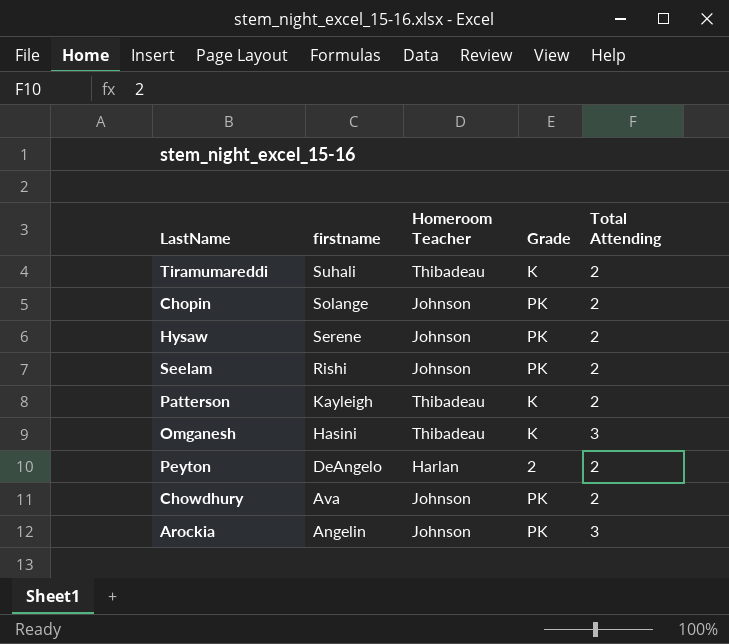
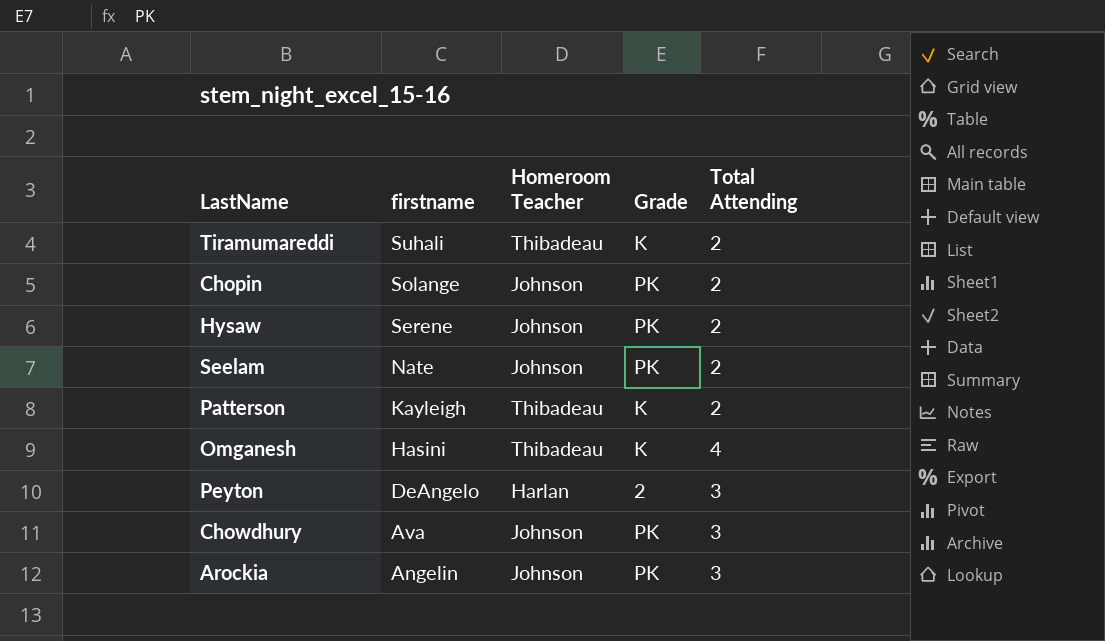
Seelam | firstname: Rishi -> Nate
Omganesh | Total Attending: 3 -> 4
Peyton | Total Attending: 2 -> 3
Chowdhury | Total Attending: 2 -> 3

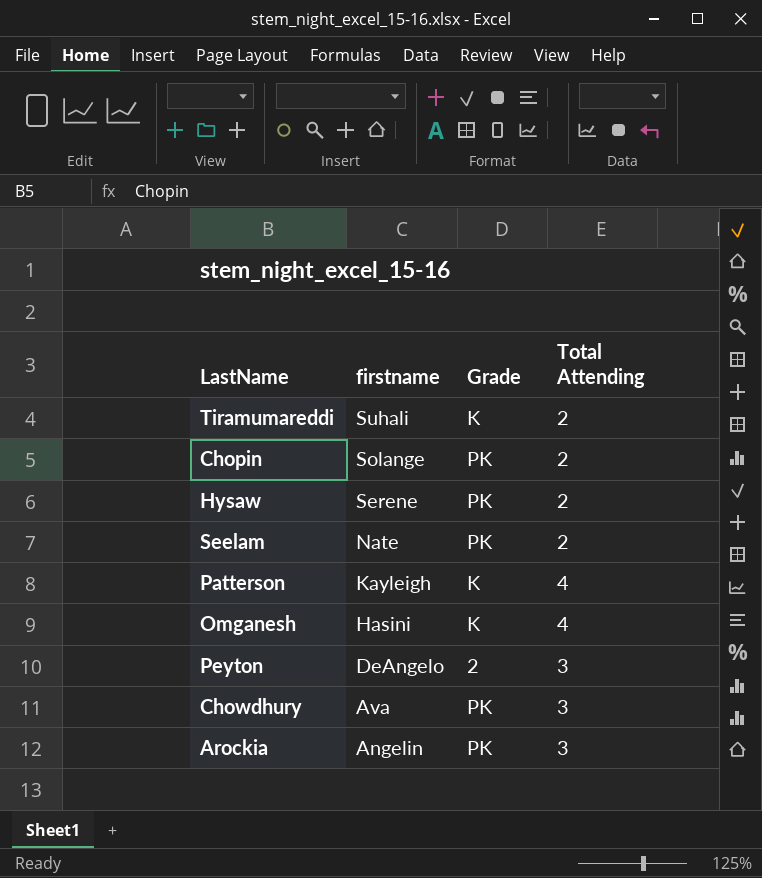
column Homeroom Teacher | position: 3 -> none
Patterson | Total Attending: 2 -> 4

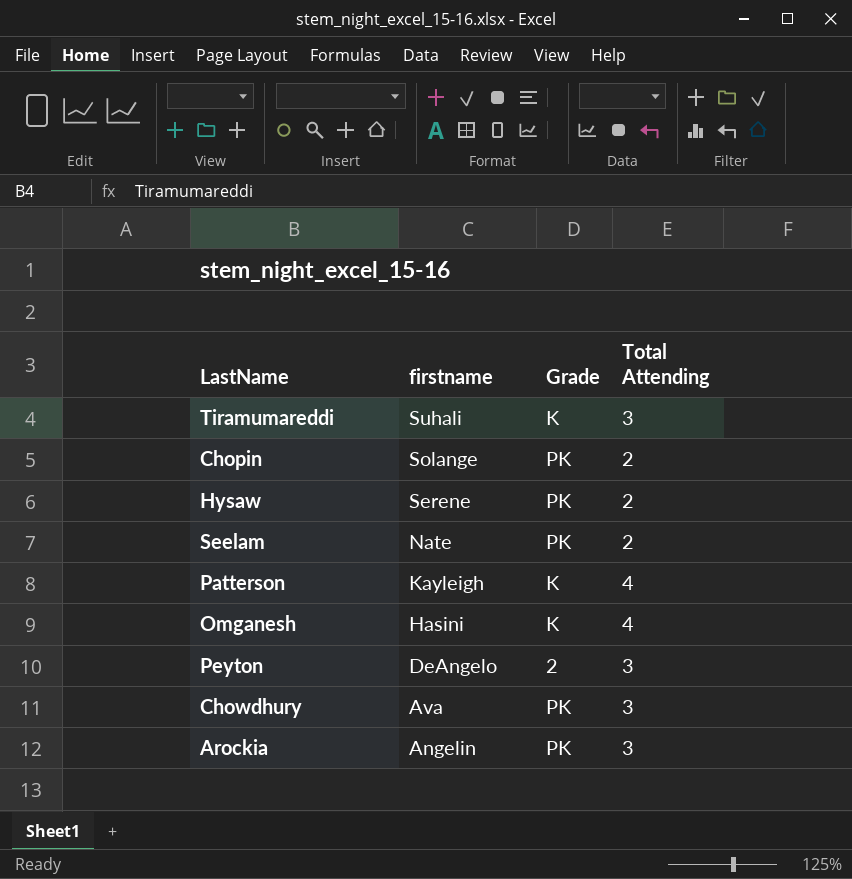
Tiramumareddi | Total Attending: 2 -> 3

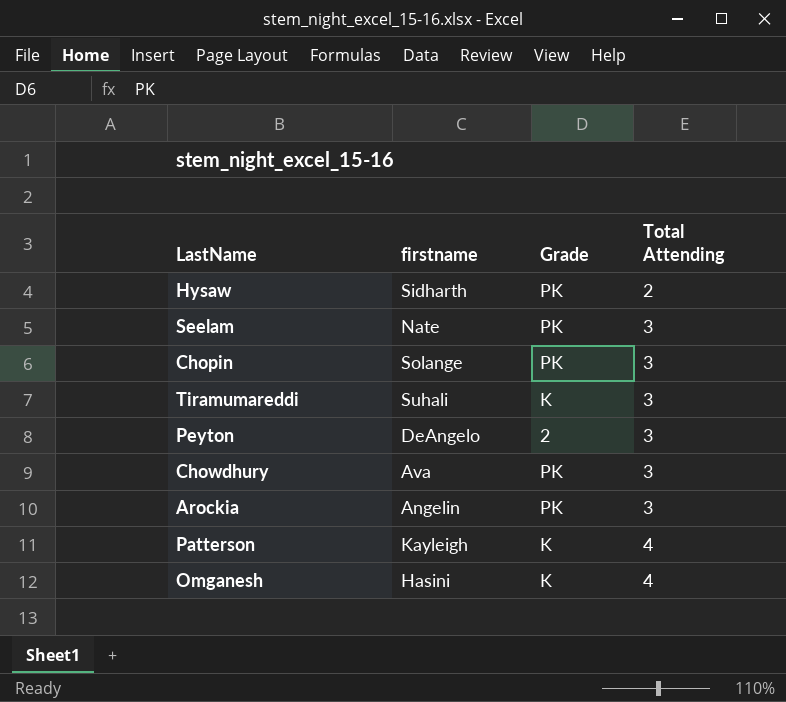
row order: firstname descending -> Total Attending ascending
Hysaw | firstname: Serene -> Sidharth
Seelam | Total Attending: 2 -> 3
Chopin | Total Attending: 2 -> 3

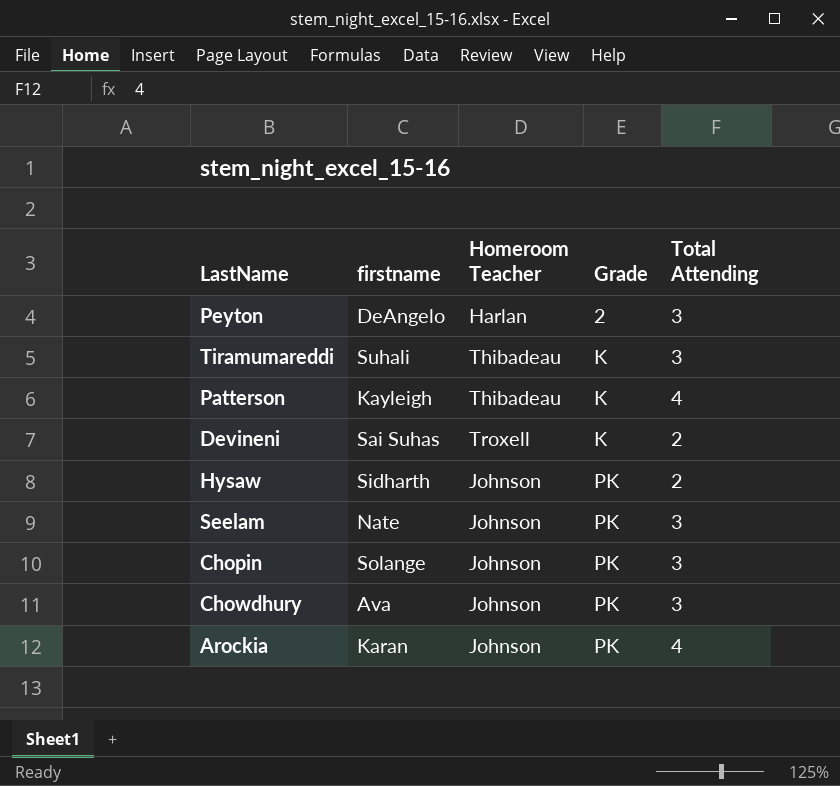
row order: Total Attending ascending -> Grade ascending
column Homeroom Teacher | position: none -> 3
row Omganesh: Hasini | K | 4 -> none
row Devineni: none -> Sai Suhas | Troxell | K | 2
Arockia | firstname: Angelin -> Karan
Arockia | Total Attending: 3 -> 4

